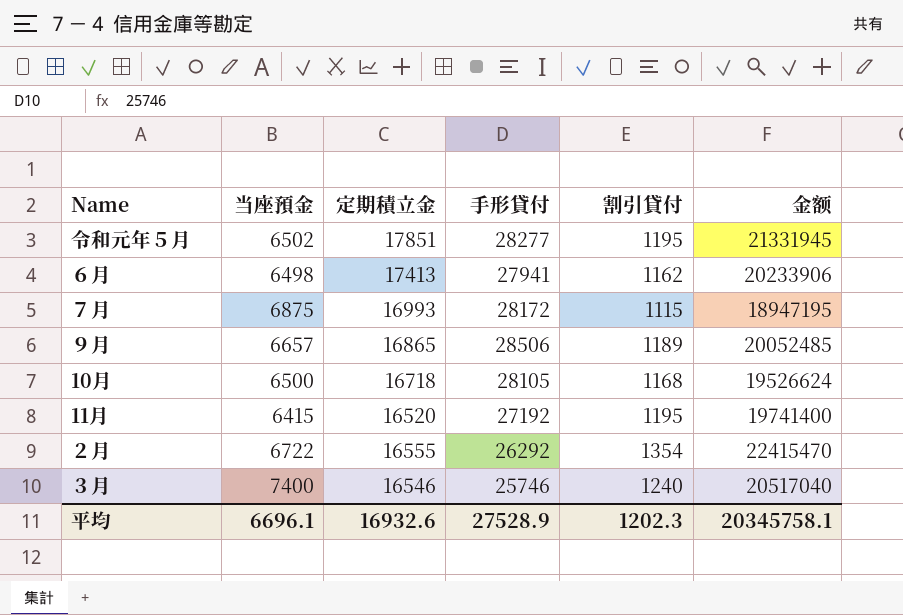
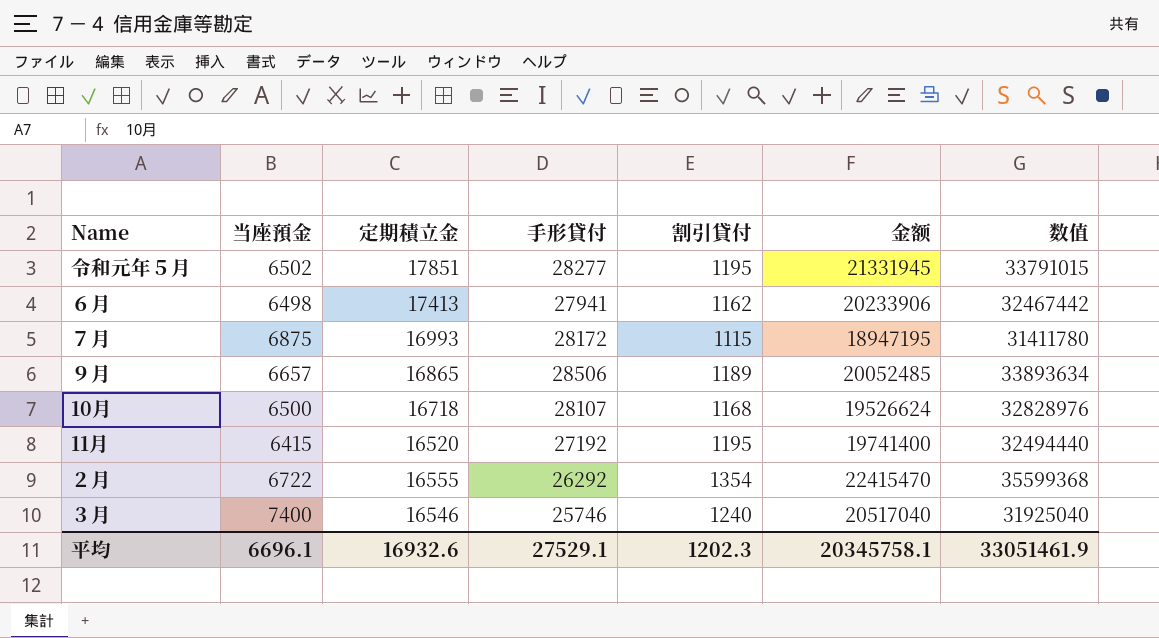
column 数值 | formula: none -> [手形貸付] * [割引貸付]
10月 | 手形貸付: 28105 -> 28107
平均 | 手形貸付: 27528.9 -> 27529.1

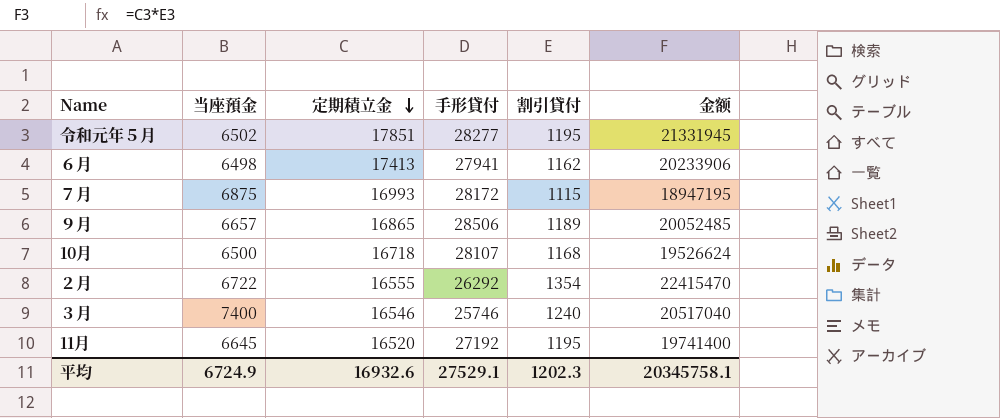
row order: none -> 定期積立金 descending
column 数值 | formula: [手形貸付] * [割引貸付] -> none
11月 | 当座預金: 6415 -> 6645
平均 | 当座預金: 6696.1 -> 6724.9

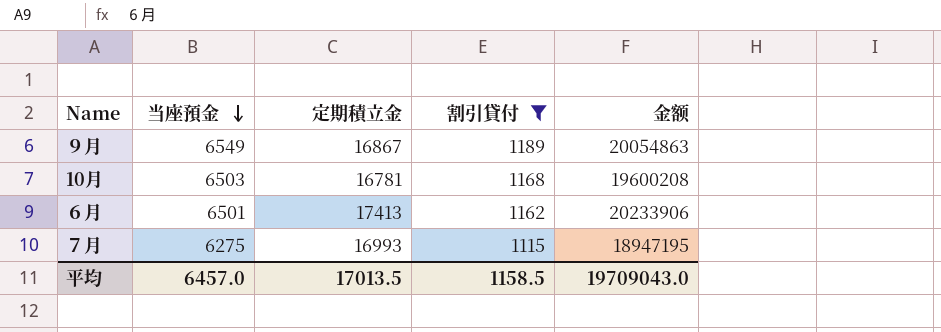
filter: none -> 割引貸付 <= 1189
row order: 定期積立金 descending -> 当座預金 descending
column 手形貸付 | position: 4 -> none
９月 | 当座預金: 6657 -> 6549
９月 | 定期積立金: 16865 -> 16867
９月 | 金额: 20052485 -> 20054863
10月 | 当座預金: 6500 -> 6503
10月 | 定期積立金: 16718 -> 16781
10月 | 金额: 19526624 -> 19600208
６月 | 当座預金: 6498 -> 6501
７月 | 当座預金: 6875 -> 6275
平均 | 当座預金: 6724.9 -> 6457.0
平均 | 定期積立金: 16932.6 -> 17013.5
平均 | 割引貸付: 1202.3 -> 1158.5
平均 | 金额: 20345758.1 -> 19709043.0

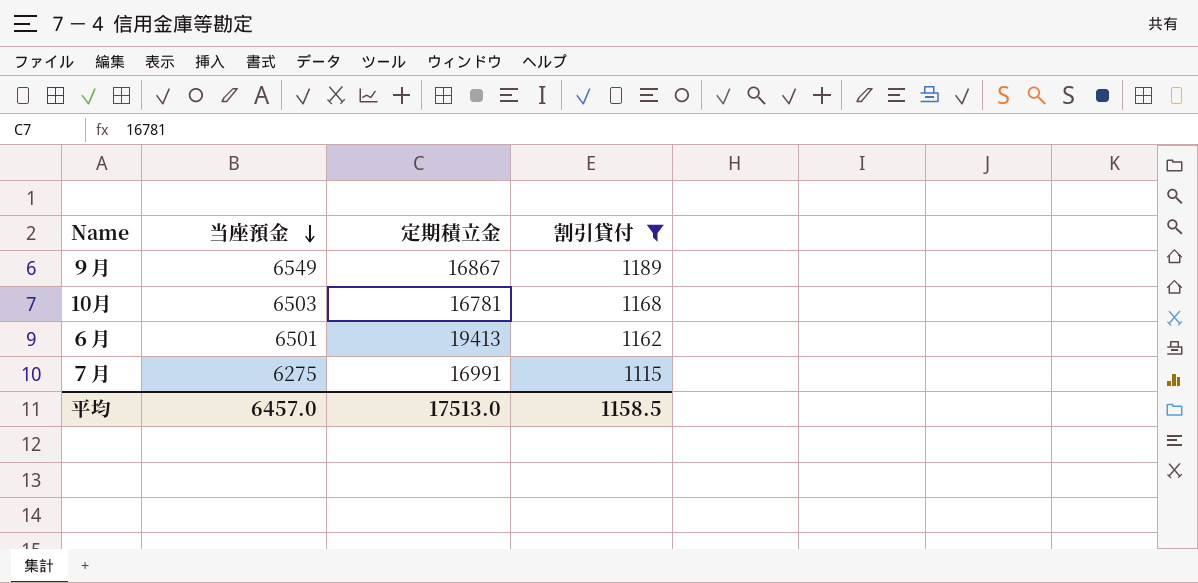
column 金额 | formula: [定期積立金] * [割引貸付] -> none
６月 | 定期積立金: 17413 -> 19413
７月 | 定期積立金: 16993 -> 16991
平均 | 定期積立金: 17013.5 -> 17513.0

